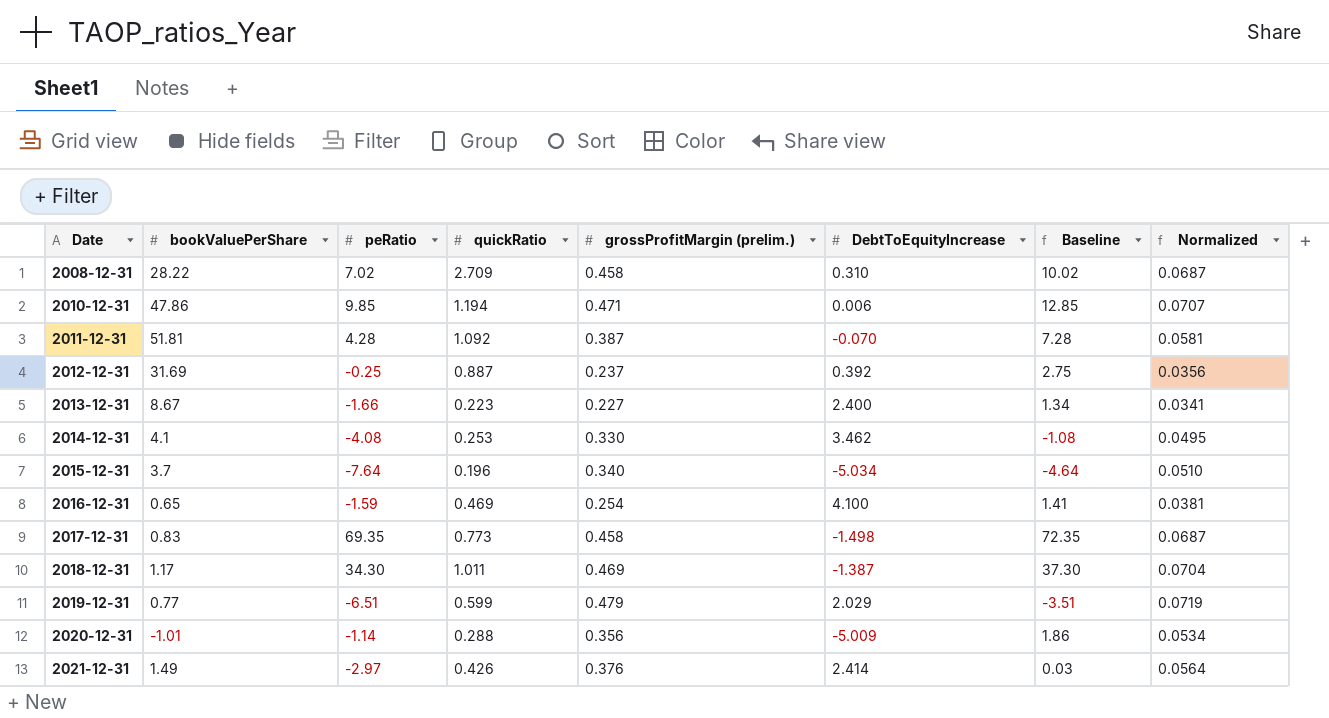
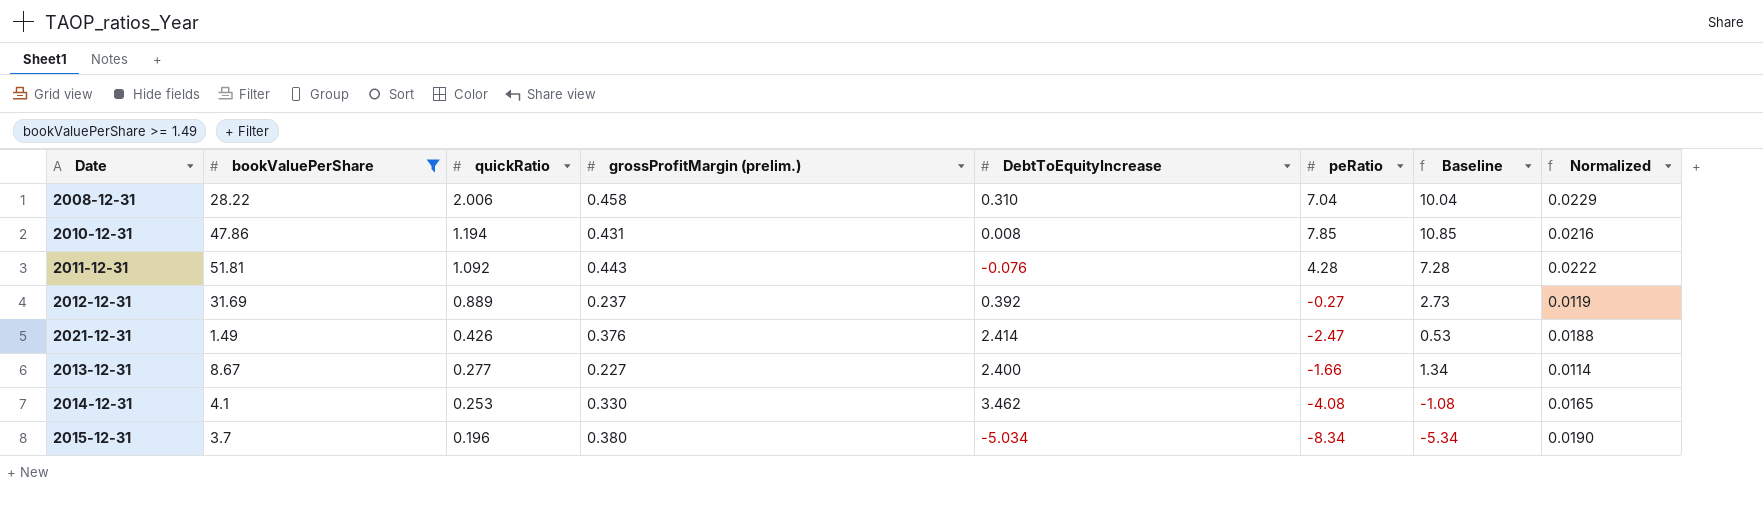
filter: none -> bookValuePerShare >= 1.49
row order: Date ascending -> quickRatio descending
column peRatio | position: 3 -> 6
column Normalized | formula: [grossProfitMargin (prelim.)] * 0.15 -> [grossProfitMargin (prelim.)] * 0.05
2008-12-31 | quickRatio: 2.709 -> 2.006
2008-12-31 | peRatio: 7.02 -> 7.04
2008-12-31 | Baseline: 10.02 -> 10.04
2010-12-31 | grossProfitMargin (prelim.): 0.471 -> 0.431
2010-12-31 | DebtToEquityIncrease: 0.006 -> 0.008
2010-12-31 | peRatio: 9.85 -> 7.85
2010-12-31 | Baseline: 12.85 -> 10.85
2011-12-31 | grossProfitMargin (prelim.): 0.387 -> 0.443
2011-12-31 | DebtToEquityIncrease: -0.070 -> -0.076
2012-12-31 | quickRatio: 0.887 -> 0.889
2012-12-31 | peRatio: -0.25 -> -0.27
2012-12-31 | Baseline: 2.75 -> 2.73
2021-12-31 | peRatio: -2.97 -> -2.47
2021-12-31 | Baseline: 0.03 -> 0.53
2013-12-31 | quickRatio: 0.223 -> 0.277
2015-12-31 | grossProfitMargin (prelim.): 0.340 -> 0.380
2015-12-31 | peRatio: -7.64 -> -8.34
2015-12-31 | Baseline: -4.64 -> -5.34

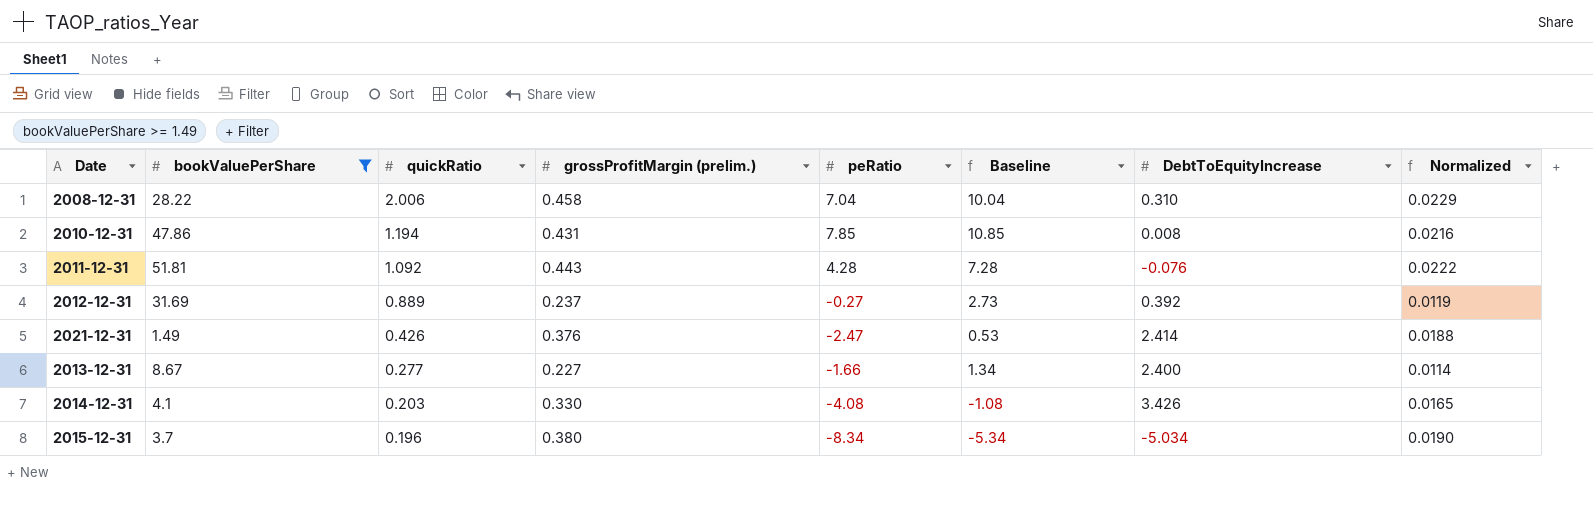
column DebtToEquityIncrease | position: 5 -> 7
2014-12-31 | quickRatio: 0.253 -> 0.203
2014-12-31 | DebtToEquityIncrease: 3.462 -> 3.426

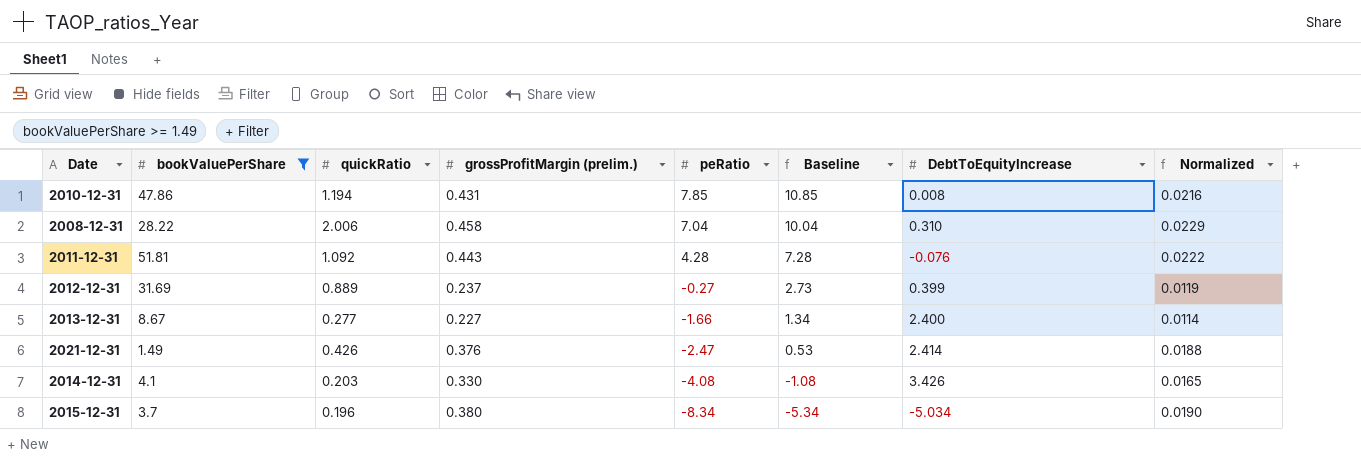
row order: quickRatio descending -> peRatio descending
2012-12-31 | DebtToEquityIncrease: 0.392 -> 0.399

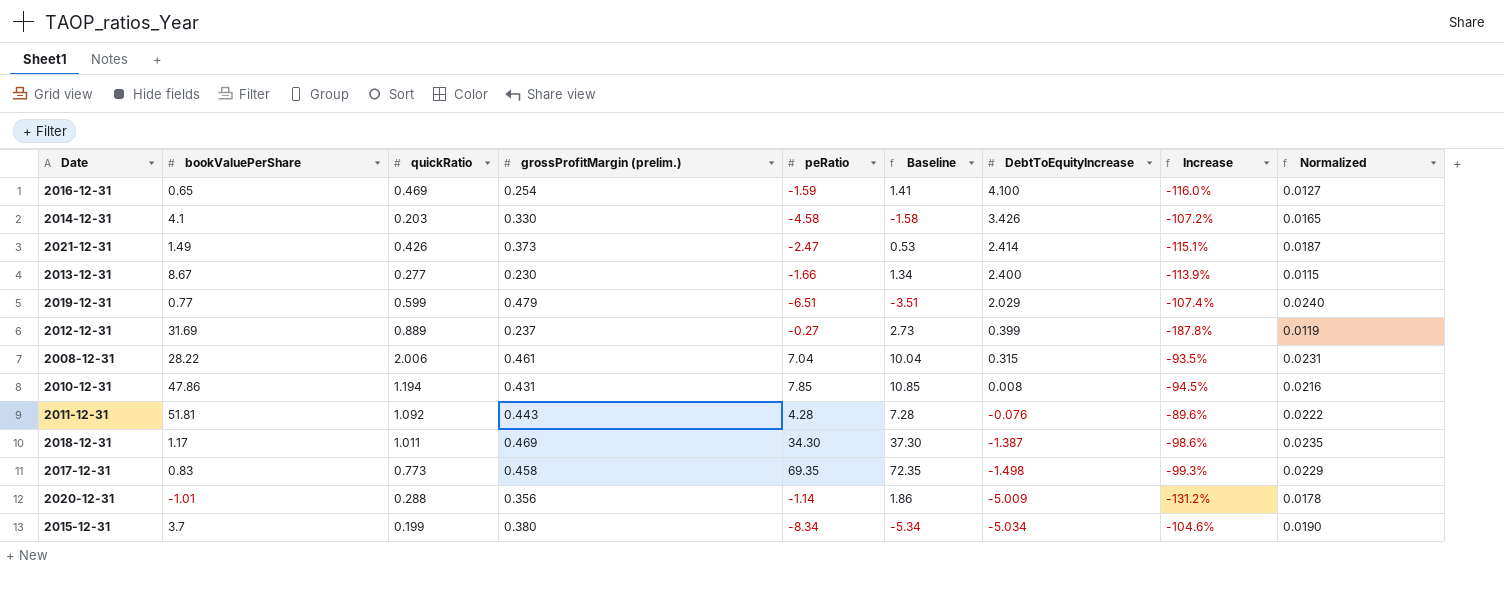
filter: bookValuePerShare >= 1.49 -> none
row order: peRatio descending -> DebtToEquityIncrease descending
column Increase | formula: none -> ([grossProfitMargin (prelim.)] - [peRatio]) / [peRatio]
2014-12-31 | peRatio: -4.08 -> -4.58
2014-12-31 | Baseline: -1.08 -> -1.58
2021-12-31 | grossProfitMargin (prelim.): 0.376 -> 0.373
2021-12-31 | Normalized: 0.0188 -> 0.0187
2013-12-31 | grossProfitMargin (prelim.): 0.227 -> 0.230
2013-12-31 | Normalized: 0.0114 -> 0.0115
2008-12-31 | grossProfitMargin (prelim.): 0.458 -> 0.461
2008-12-31 | DebtToEquityIncrease: 0.310 -> 0.315
2008-12-31 | Normalized: 0.0229 -> 0.0231
2015-12-31 | quickRatio: 0.196 -> 0.199

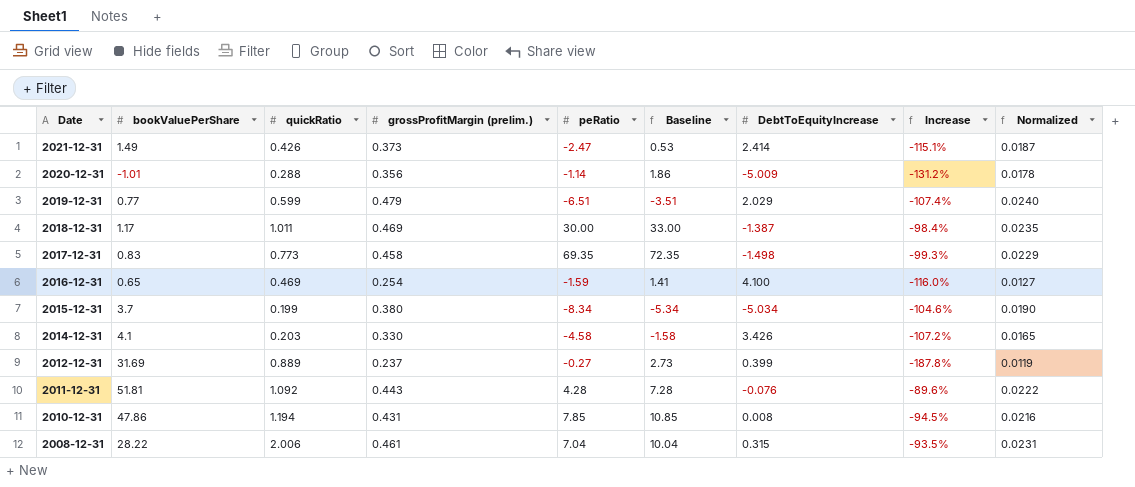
row order: DebtToEquityIncrease descending -> Date descending
row 2013-12-31: 8.67 | 0.277 | 0.230 | -1.66 | 1.34 | 2.400 | -113.9% | 0.0115 -> none
2018-12-31 | peRatio: 34.30 -> 30.00
2018-12-31 | Baseline: 37.30 -> 33.00
2018-12-31 | Increase: -98.6% -> -98.4%

